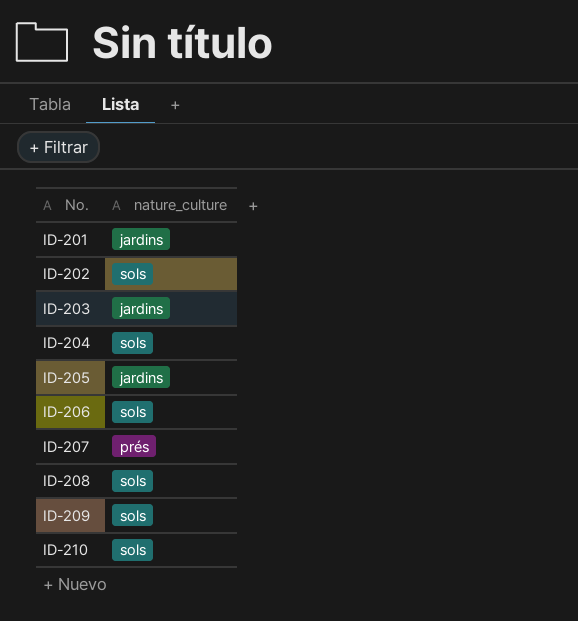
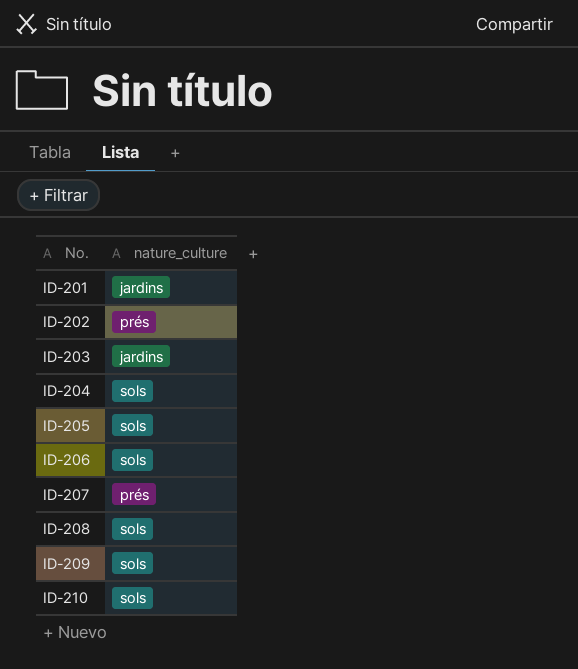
ID-202 | nature_culture: sols -> prés
ID-205 | nature_culture: jardins -> sols

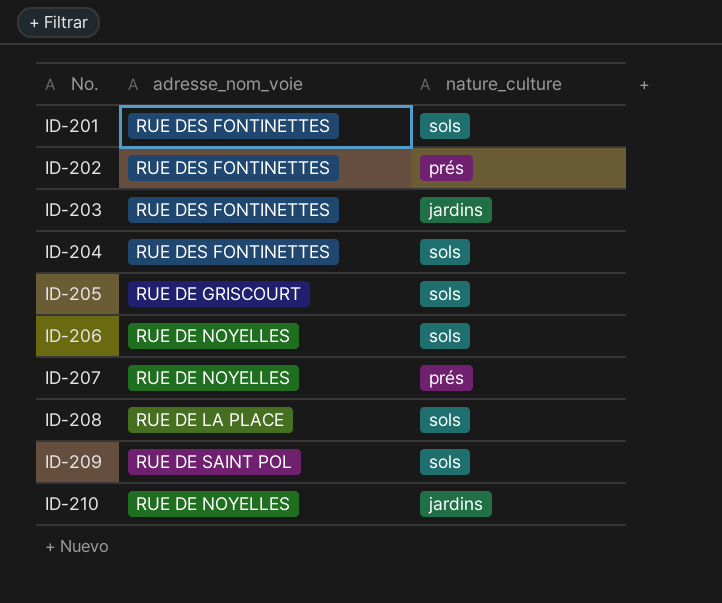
column adresse_nom_voie | position: none -> 2
ID-201 | nature_culture: jardins -> sols
ID-210 | nature_culture: sols -> jardins

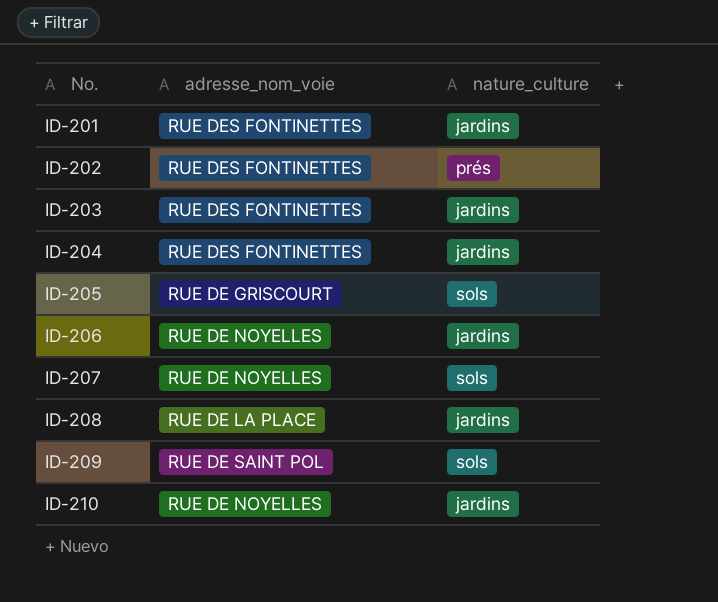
ID-201 | nature_culture: sols -> jardins
ID-204 | nature_culture: sols -> jardins
ID-206 | nature_culture: sols -> jardins
ID-207 | nature_culture: prés -> sols
ID-208 | nature_culture: sols -> jardins

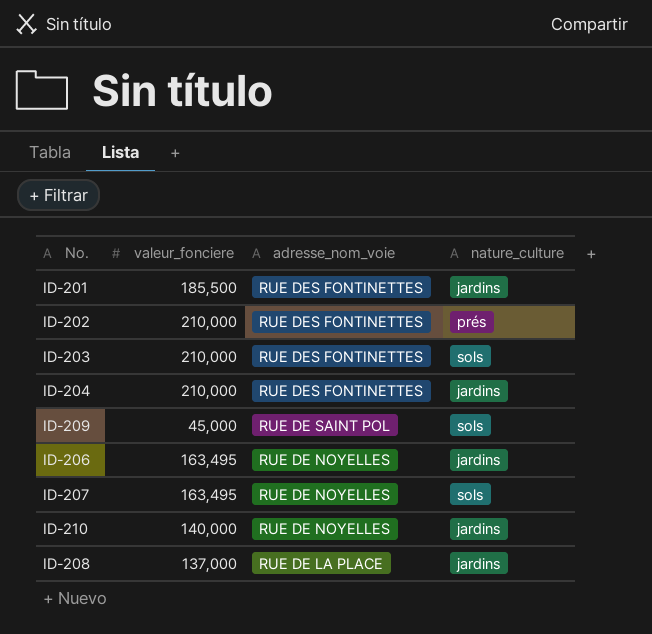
row order: No. ascending -> adresse_nom_voie descending
column valeur_fonciere | position: none -> 2
row ID-205: RUE DE GRISCOURT | sols -> none
ID-203 | nature_culture: jardins -> sols

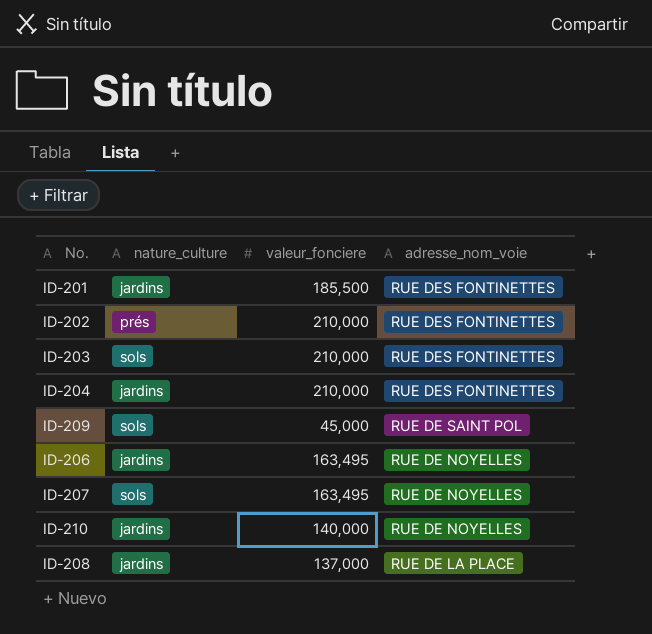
column nature_culture | position: 4 -> 2

